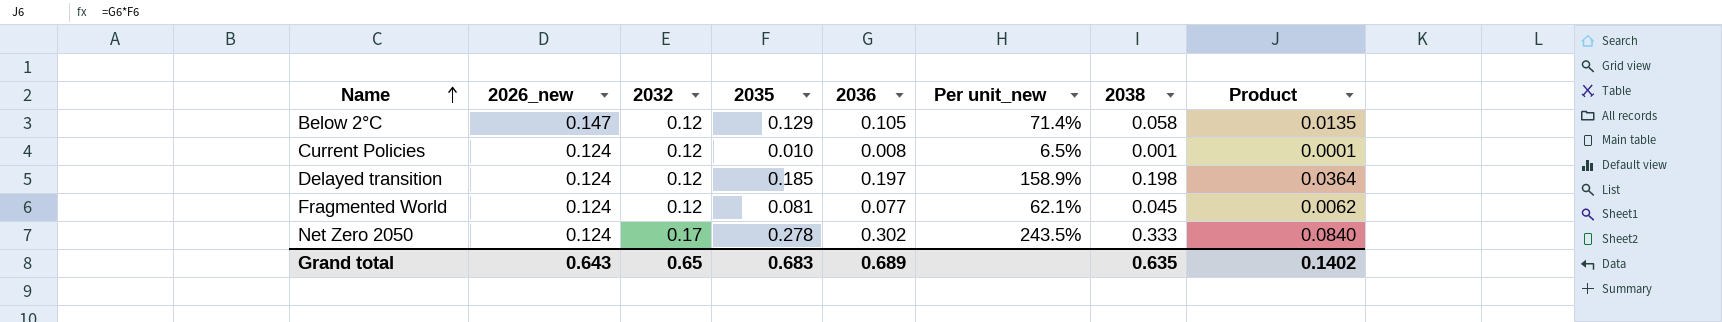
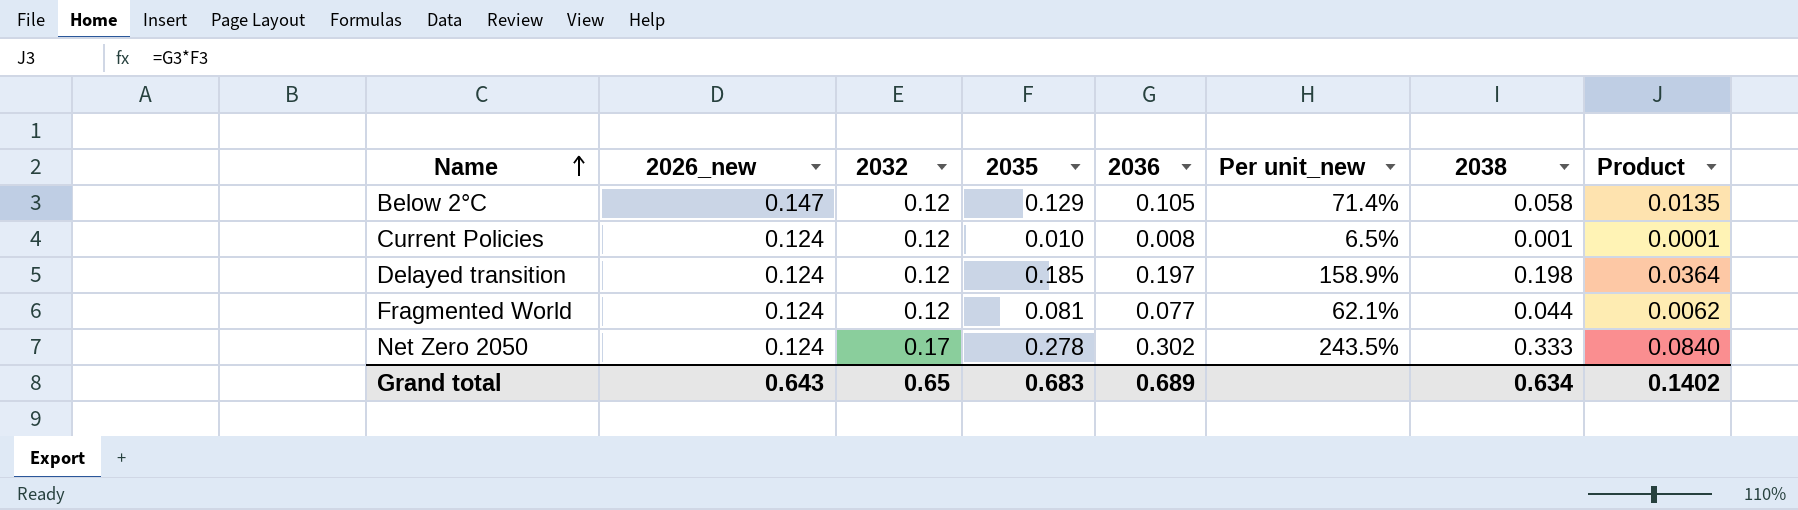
Fragmented World | 2038: 0.045 -> 0.044
Grand total | 2038: 0.635 -> 0.634

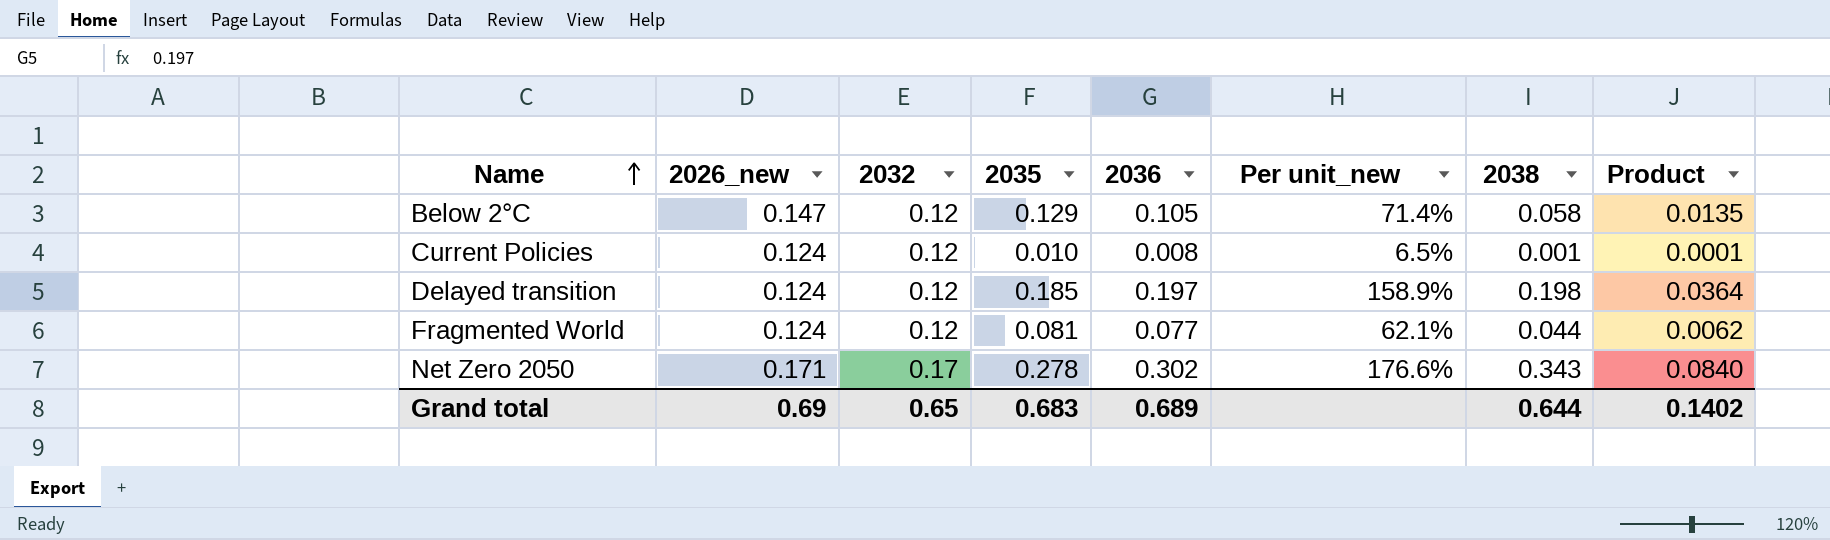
Net Zero 2050 | 2026_new: 0.124 -> 0.171
Net Zero 2050 | Per unit_new: 243.5% -> 176.6%
Net Zero 2050 | 2038: 0.333 -> 0.343
Grand total | 2026_new: 0.643 -> 0.69
Grand total | 2038: 0.634 -> 0.644

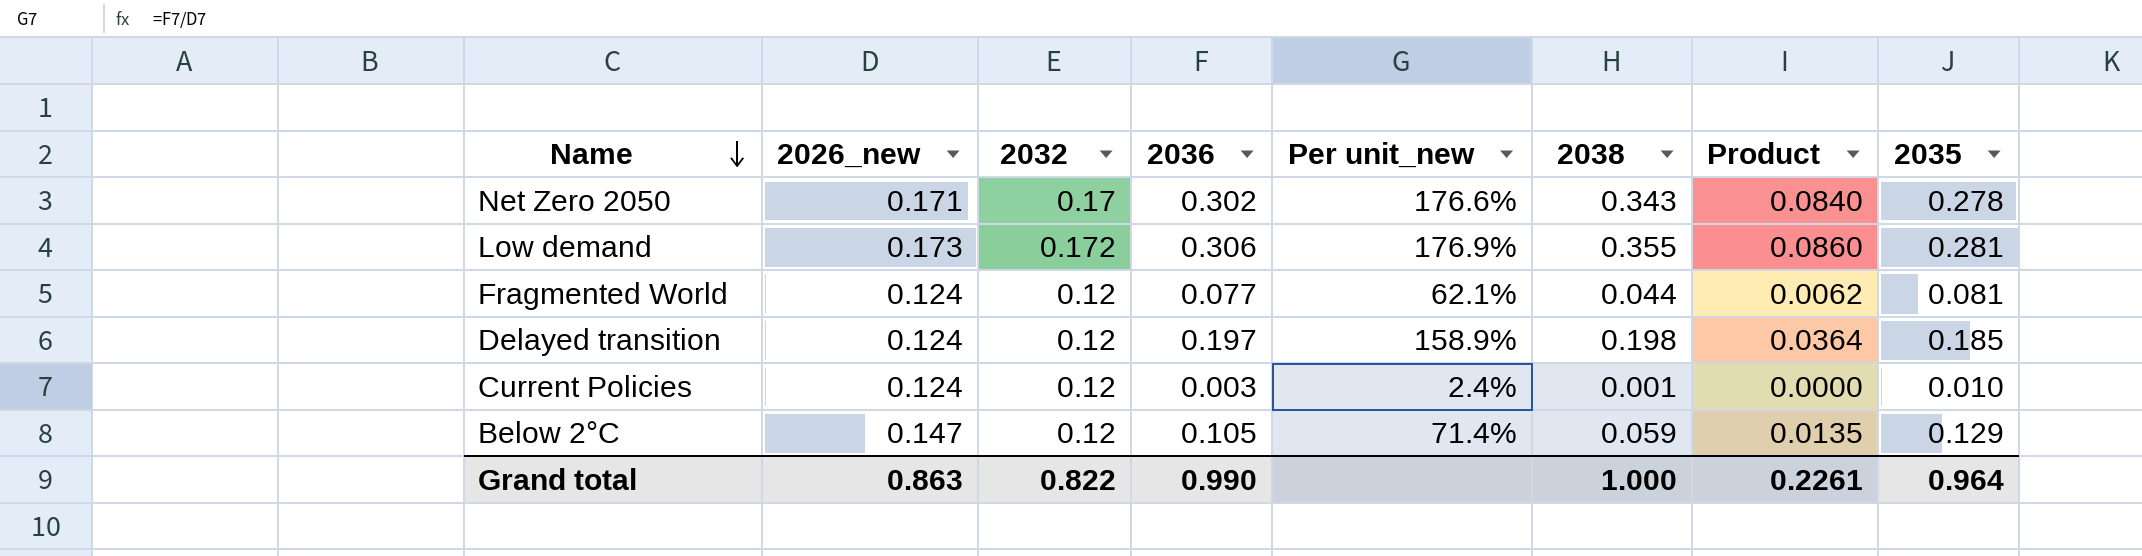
row order: Name ascending -> Name descending
column 2035 | position: 4 -> 8
row Low demand: none -> 0.173 | 0.172 | 0.306 | 176.9% | 0.355 | 0.0860 | 0.281
Current Policies | 2036: 0.008 -> 0.003
Current Policies | Per unit_new: 6.5% -> 2.4%
Current Policies | Product: 0.0001 -> 0.0000
Below 2°C | 2038: 0.058 -> 0.059
Grand total | 2026_new: 0.69 -> 0.863
Grand total | 2032: 0.65 -> 0.822
Grand total | 2036: 0.689 -> 0.990
Grand total | 2038: 0.644 -> 1.000
Grand total | Product: 0.1402 -> 0.2261
Grand total | 2035: 0.683 -> 0.964

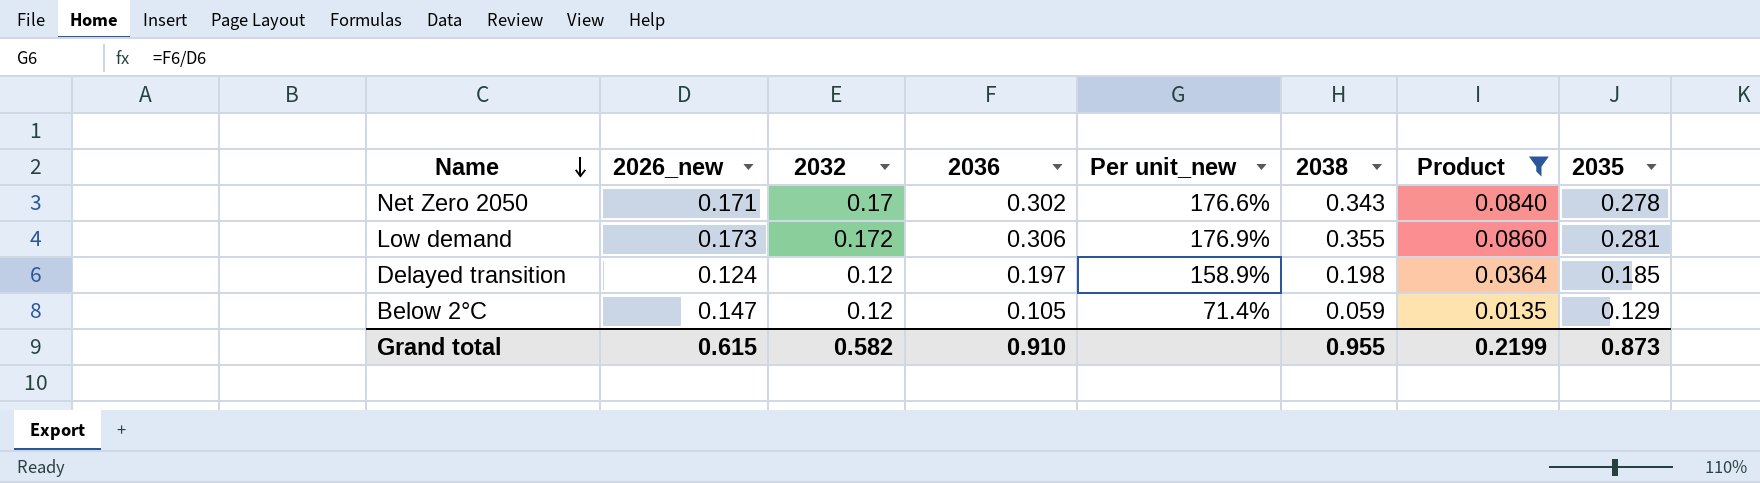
filter: none -> Product >= 0.0135
Grand total | 2026_new: 0.863 -> 0.615
Grand total | 2032: 0.822 -> 0.582
Grand total | 2036: 0.990 -> 0.910
Grand total | 2038: 1.000 -> 0.955
Grand total | Product: 0.2261 -> 0.2199
Grand total | 2035: 0.964 -> 0.873

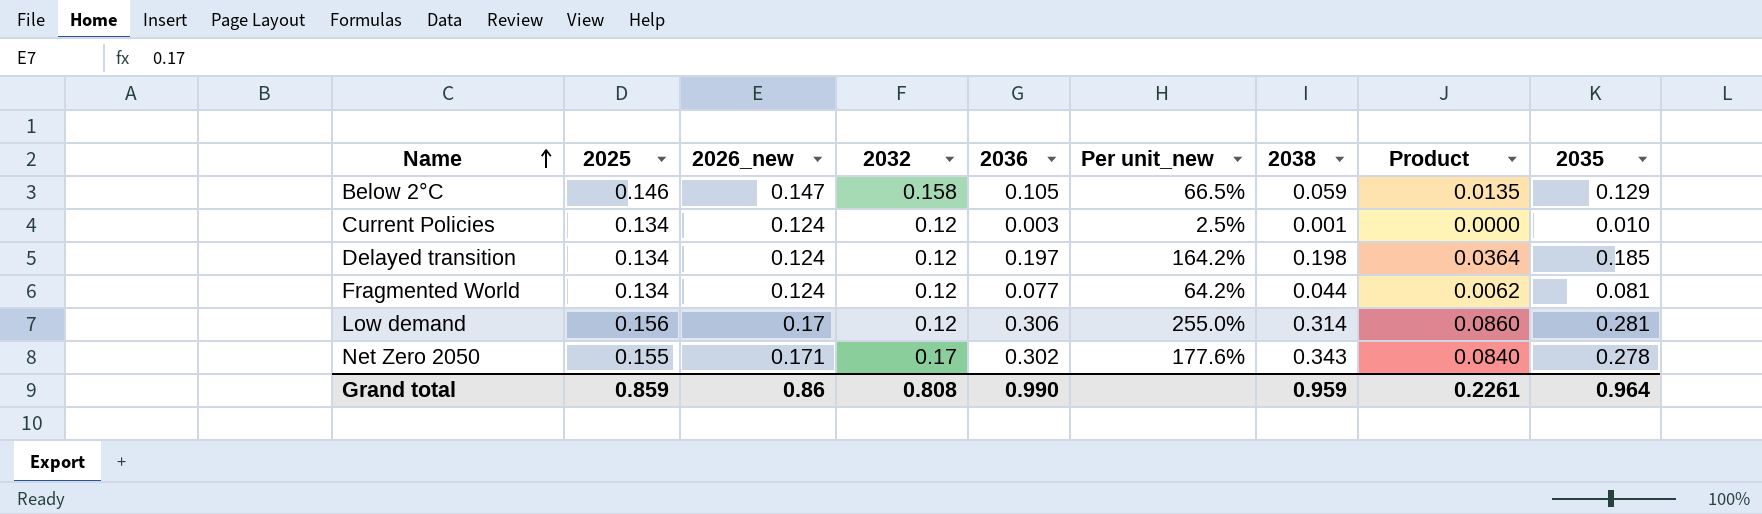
filter: Product >= 0.0135 -> none
row order: Name descending -> Name ascending
column 2025 | position: none -> 2
column Per unit_new | formula: [2036] / [2026_new] -> [2036] / [2032]
Below 2°C | 2032: 0.12 -> 0.158
Low demand | 2026_new: 0.173 -> 0.17
Low demand | 2032: 0.172 -> 0.12
Low demand | 2038: 0.355 -> 0.314
Grand total | 2026_new: 0.615 -> 0.86
Grand total | 2032: 0.582 -> 0.808
Grand total | 2036: 0.910 -> 0.990
Grand total | 2038: 0.955 -> 0.959
Grand total | Product: 0.2199 -> 0.2261
Grand total | 2035: 0.873 -> 0.964

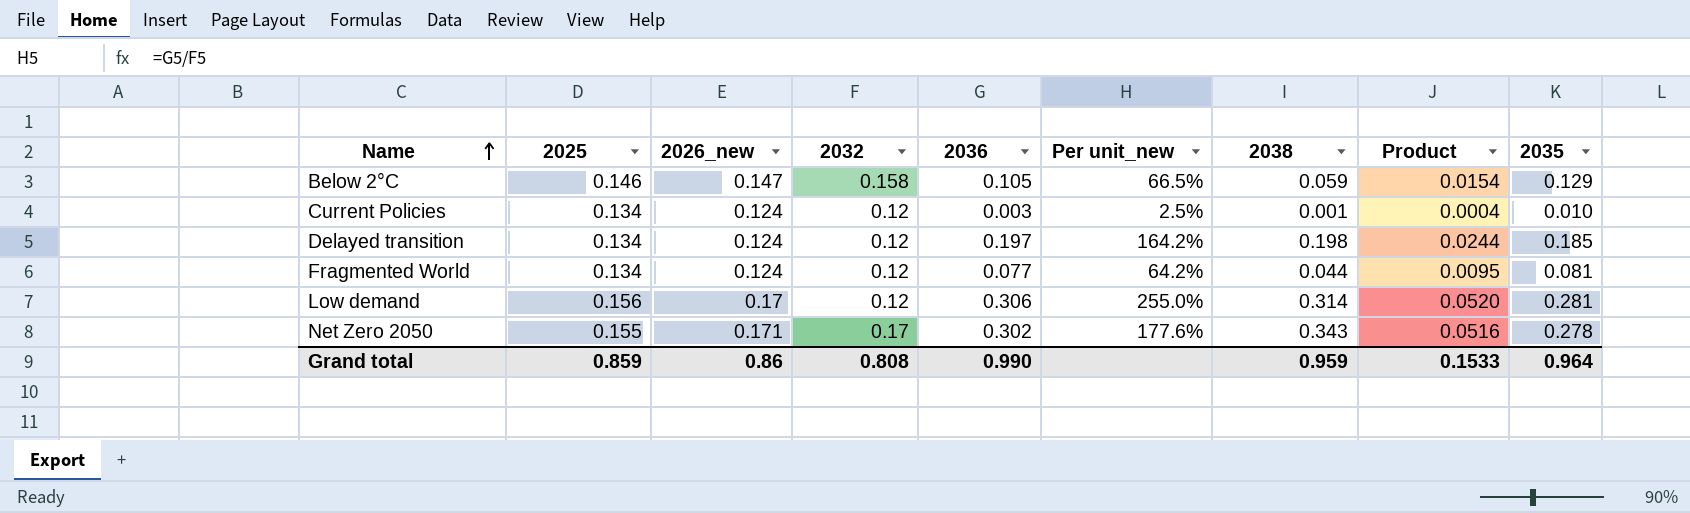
column Product | formula: [2036] * [2035] -> [2026_new] * [2036]
Grand total | Product: 0.2261 -> 0.1533

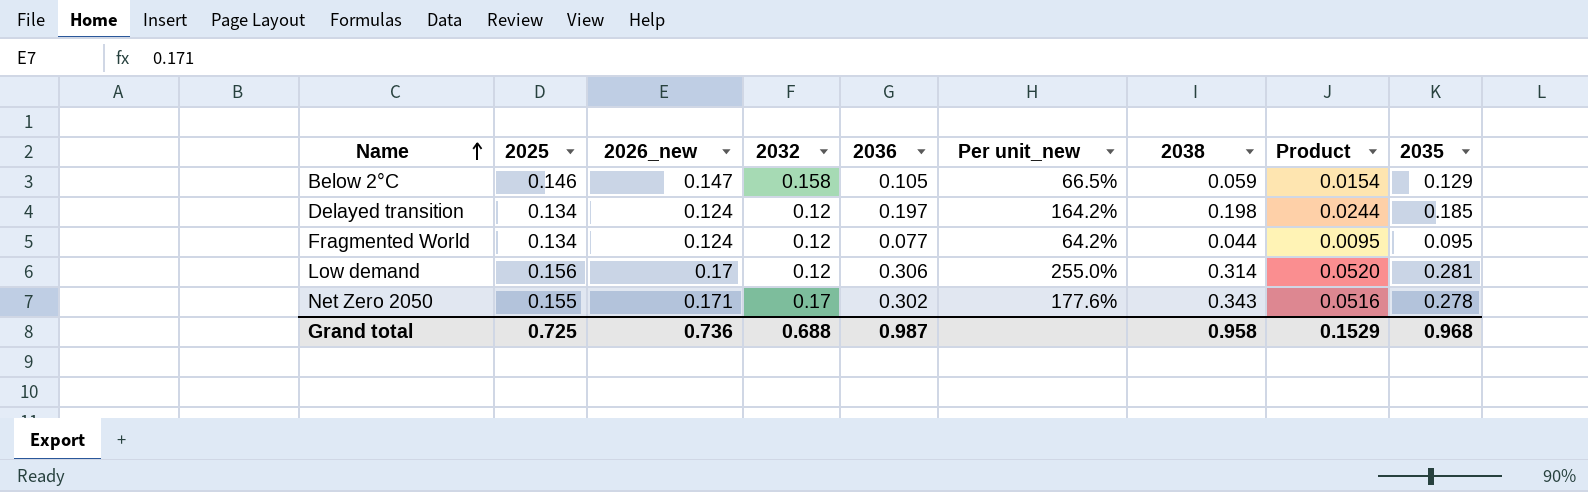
row Current Policies: 0.134 | 0.124 | 0.12 | 0.003 | 2.5% | 0.001 | 0.0004 | 0.010 -> none
Fragmented World | 2035: 0.081 -> 0.095
Grand total | 2025: 0.859 -> 0.725
Grand total | 2026_new: 0.86 -> 0.736
Grand total | 2032: 0.808 -> 0.688
Grand total | 2036: 0.990 -> 0.987
Grand total | 2038: 0.959 -> 0.958
Grand total | Product: 0.1533 -> 0.1529
Grand total | 2035: 0.964 -> 0.968

